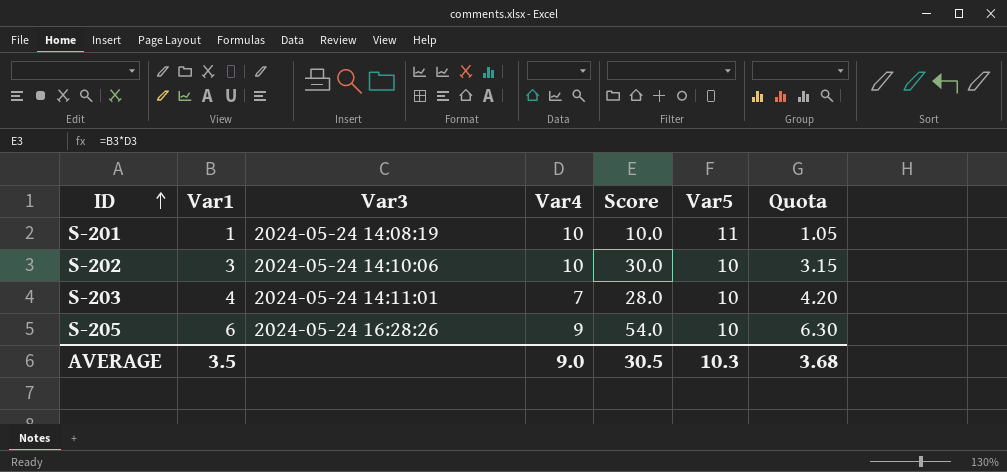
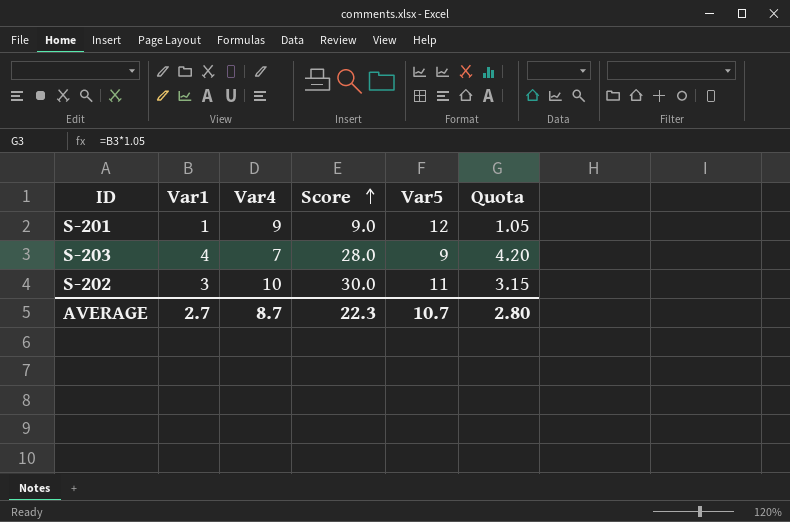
row order: ID ascending -> Score ascending
column Var3 | position: 3 -> none
row S-205: 6 | 2024-05-24 16:28:26 | 9 | 54.0 | 10 | 6.30 -> none
S-201 | Var4: 10 -> 9
S-201 | Score: 10.0 -> 9.0
S-201 | Var5: 11 -> 12
S-203 | Var5: 10 -> 9
S-202 | Var5: 10 -> 11
AVERAGE | Var1: 3.5 -> 2.7
AVERAGE | Var4: 9.0 -> 8.7
AVERAGE | Score: 30.5 -> 22.3
AVERAGE | Var5: 10.3 -> 10.7
AVERAGE | Quota: 3.68 -> 2.80

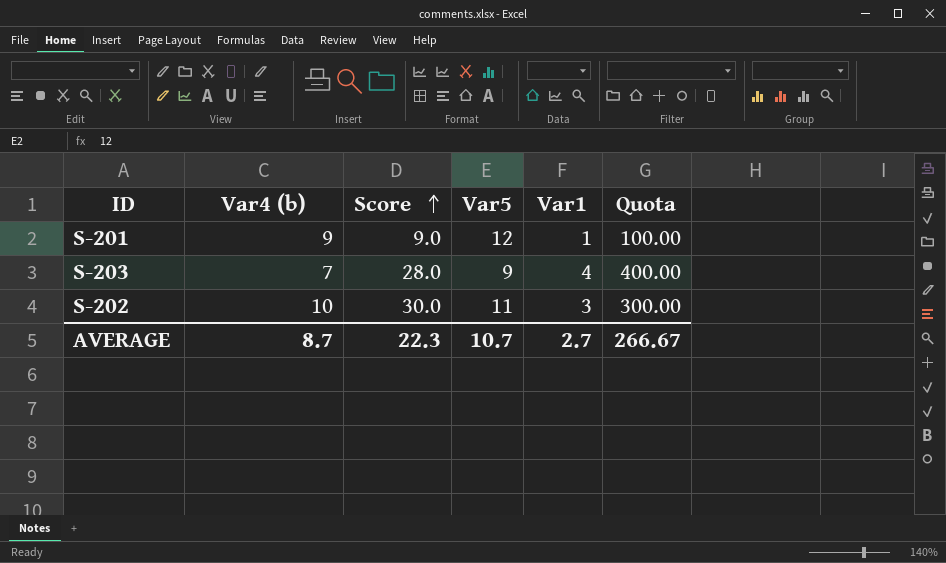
column name: Var4 -> Var4 (b)
column Var1 | position: 2 -> 5
column Quota | formula: [Var1] * 1.05 -> [Var1] * 100
AVERAGE | Quota: 2.80 -> 266.67

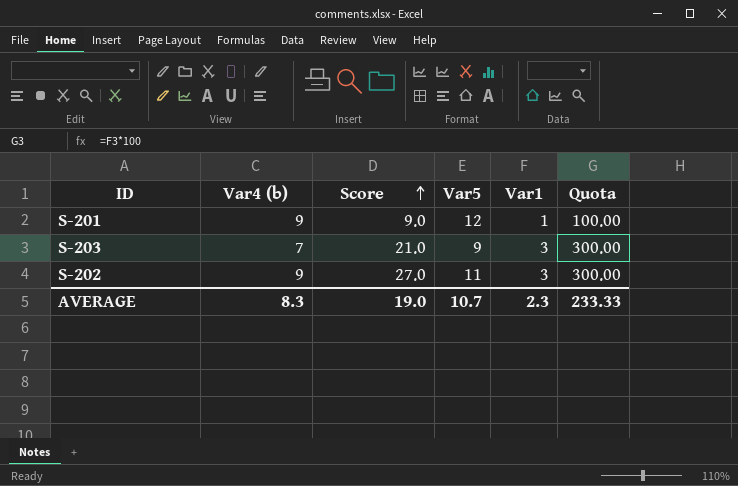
S-203 | Score: 28.0 -> 21.0
S-203 | Var1: 4 -> 3
S-203 | Quota: 400.00 -> 300.00
S-202 | Var4 (b): 10 -> 9
S-202 | Score: 30.0 -> 27.0
AVERAGE | Var4 (b): 8.7 -> 8.3
AVERAGE | Score: 22.3 -> 19.0
AVERAGE | Var1: 2.7 -> 2.3
AVERAGE | Quota: 266.67 -> 233.33

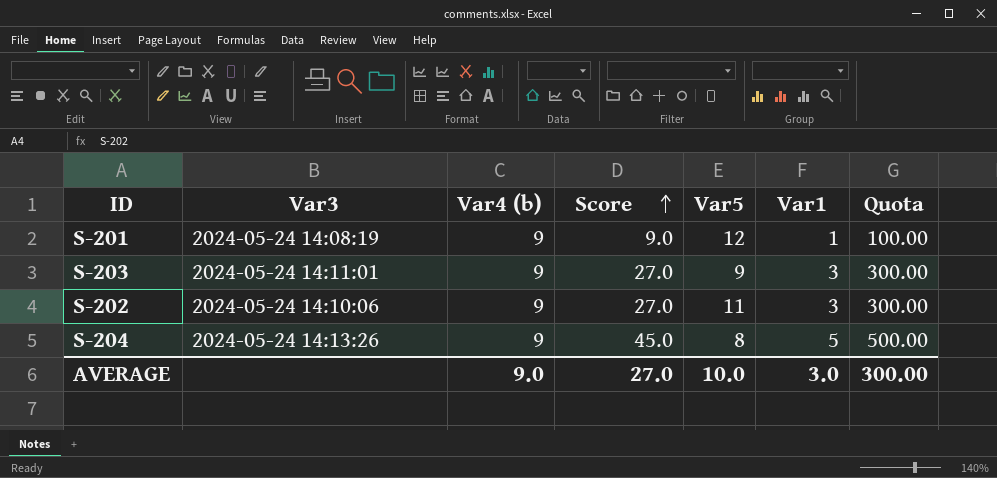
column Var3 | position: none -> 2
S-203 | Var4 (b): 7 -> 9
S-203 | Score: 21.0 -> 27.0
row S-204: none -> 2024-05-24 14:13:26 | 9 | 45.0 | 8 | 5 | 500.00
AVERAGE | Var4 (b): 8.3 -> 9.0
AVERAGE | Score: 19.0 -> 27.0
AVERAGE | Var5: 10.7 -> 10.0
AVERAGE | Var1: 2.3 -> 3.0
AVERAGE | Quota: 233.33 -> 300.00

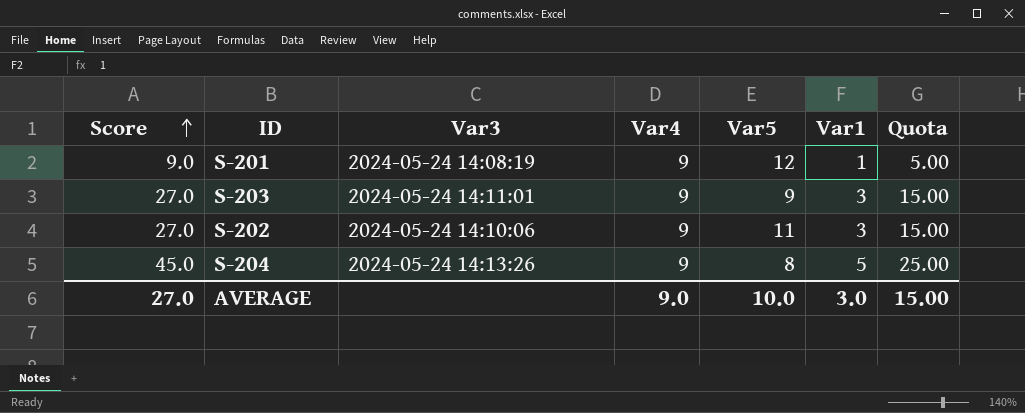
column Score | position: 4 -> 1
column name: Var4 (b) -> Var4
column Quota | formula: [Var1] * 100 -> [Var1] * 5
AVERAGE | Quota: 300.00 -> 15.00

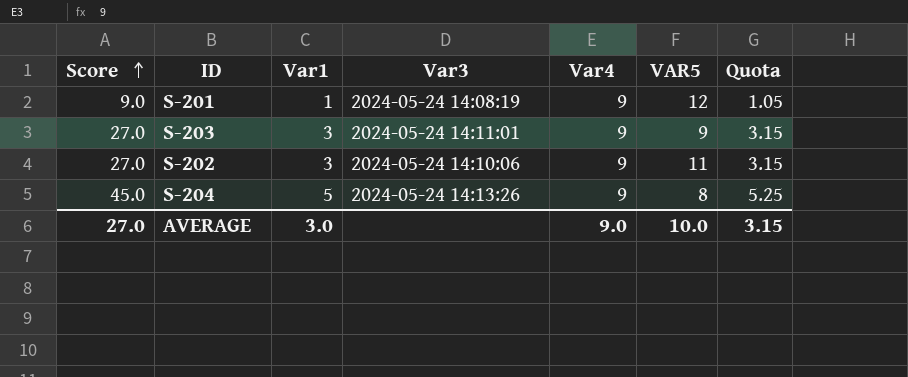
column Var1 | position: 6 -> 3
column name: Var5 -> VAR5
column Quota | formula: [Var1] * 5 -> [Var1] * 1.05
AVERAGE | Quota: 15.00 -> 3.15

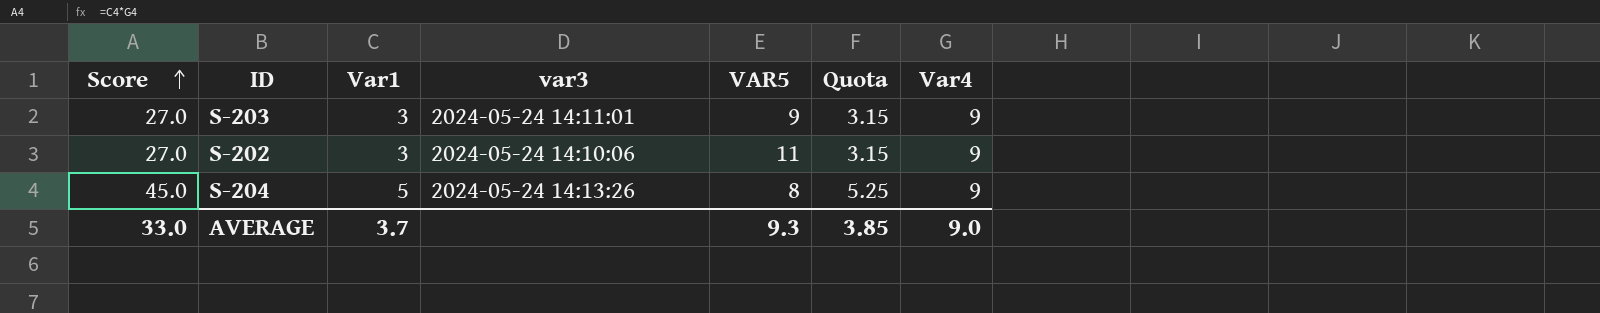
column name: Var3 -> var3
column Var4 | position: 5 -> 7
row S-201: 9.0 | 1 | 2024-05-24 14:08:19 | 9 | 12 | 1.05 -> none
AVERAGE | Score: 27.0 -> 33.0
AVERAGE | Var1: 3.0 -> 3.7
AVERAGE | VAR5: 10.0 -> 9.3
AVERAGE | Quota: 3.15 -> 3.85

